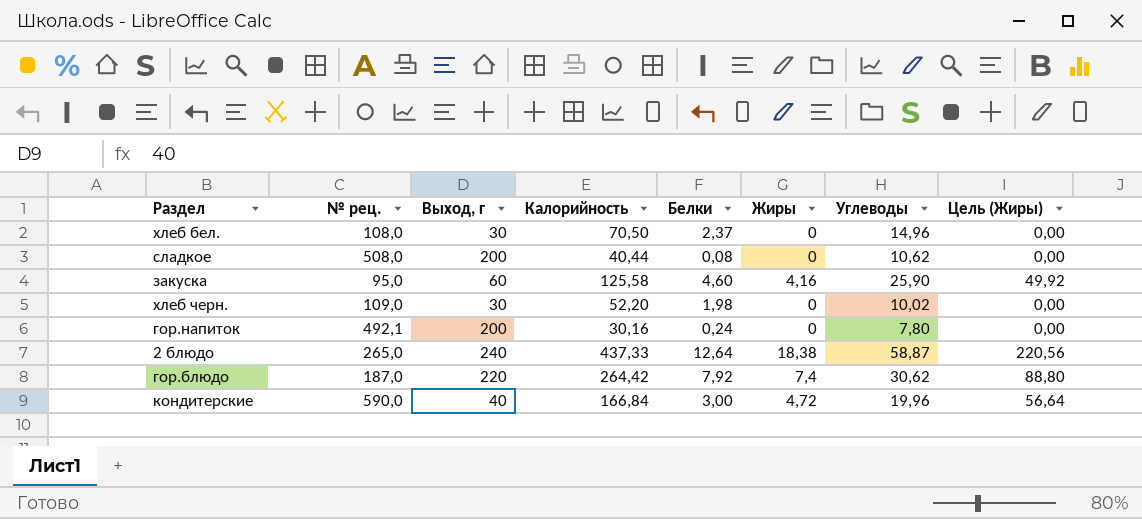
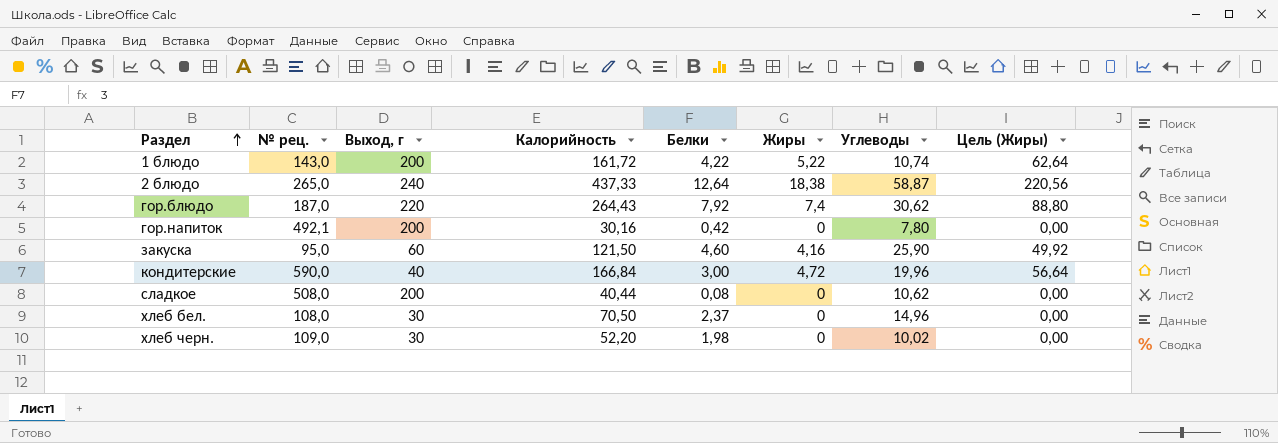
row order: none -> Раздел ascending
row 1 блюдо: none -> 143,0 | 200 | 161,72 | 4,22 | 5,22 | 10,74 | 62,64
гор.блюдо | Калорийность: 264,42 -> 264,43
гор.напиток | Белки: 0,24 -> 0,42
закуска | Калорийность: 125,58 -> 121,50

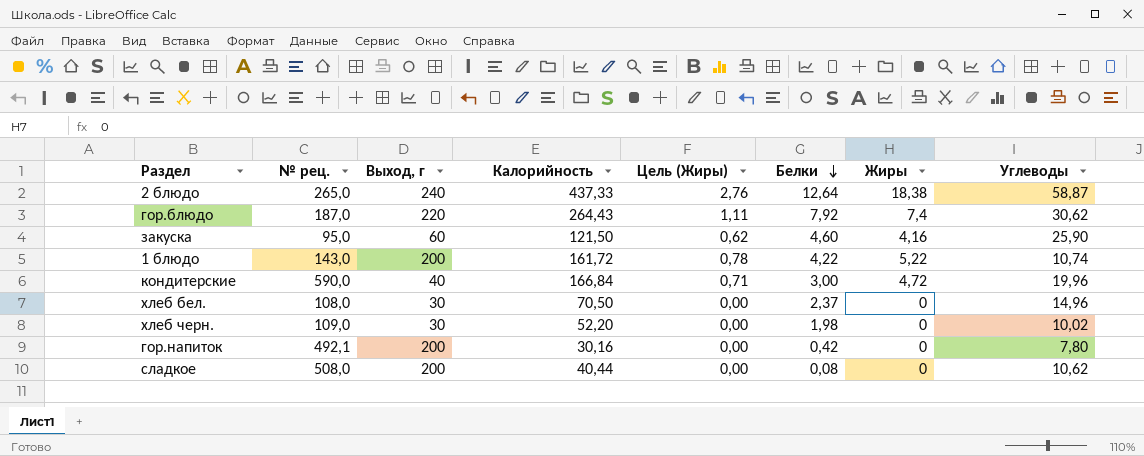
row order: Раздел ascending -> Белки descending
column Цель (Жиры) | formula: [Жиры] * 12 -> [Жиры] * 0,15
column Цель (Жиры) | position: 8 -> 5

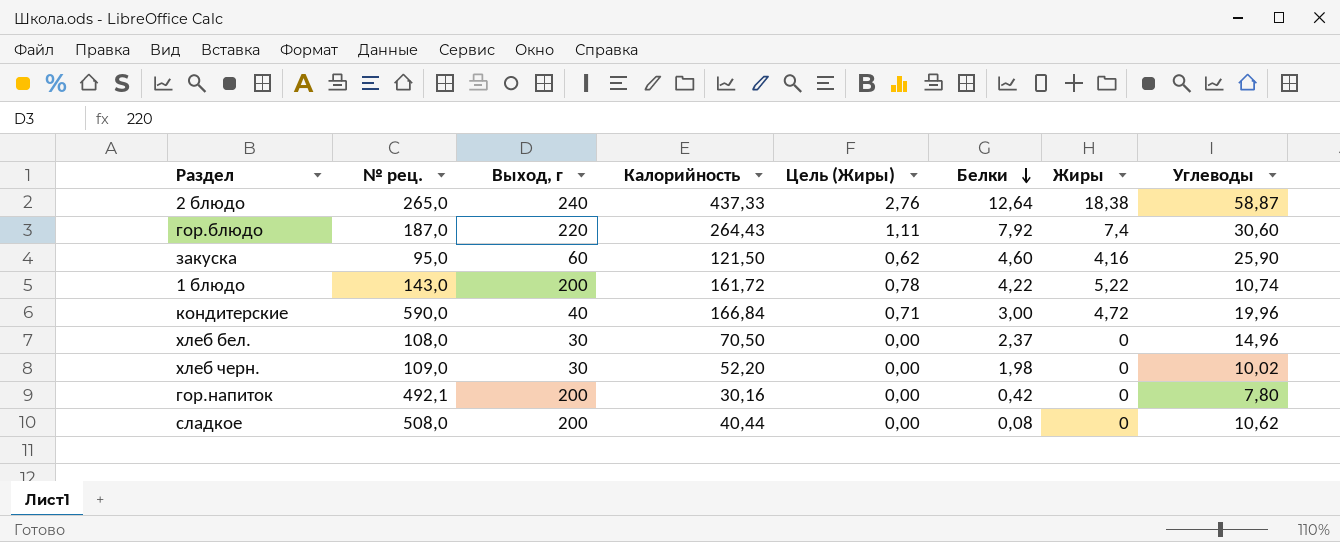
гор.блюдо | Углеводы: 30,62 -> 30,60

